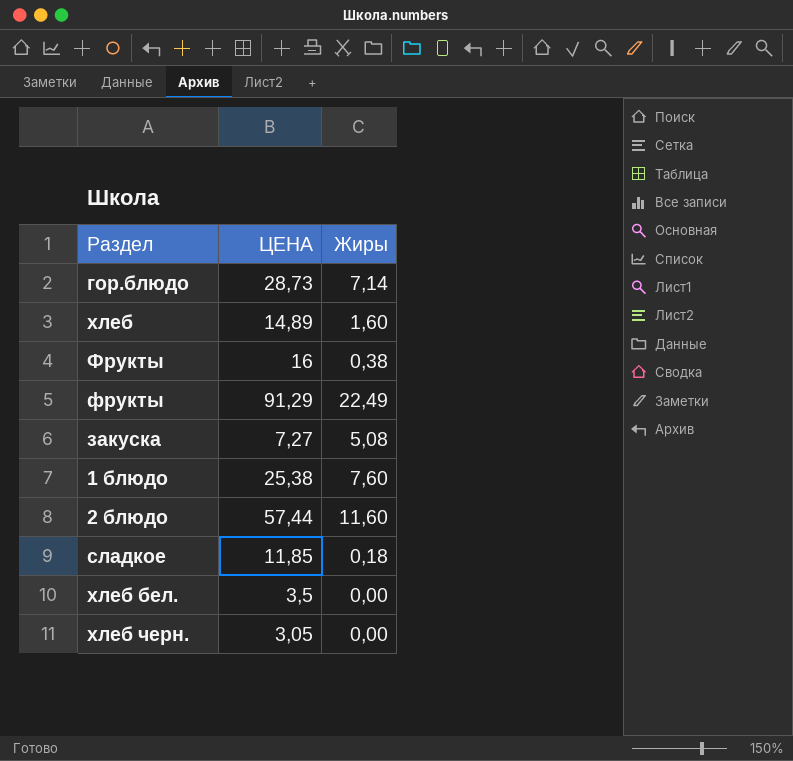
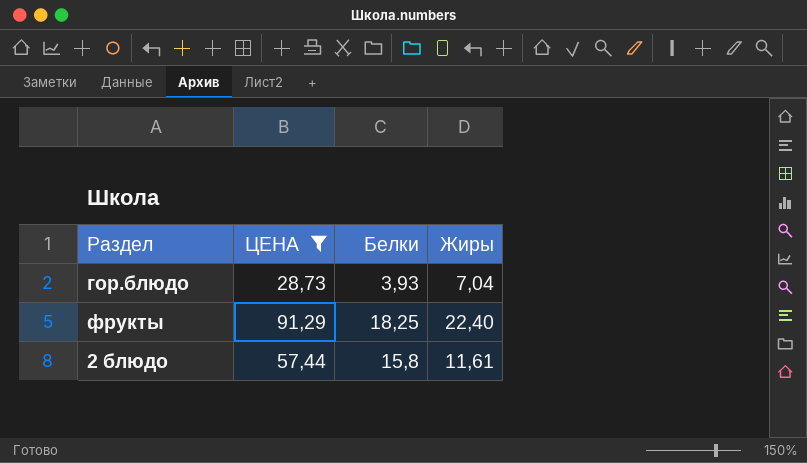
filter: none -> ЦЕНА >= 28,73
column Белки | position: none -> 3
гор.блюдо | Жиры: 7,14 -> 7,04
фрукты | Жиры: 22,49 -> 22,40
2 блюдо | Жиры: 11,60 -> 11,61

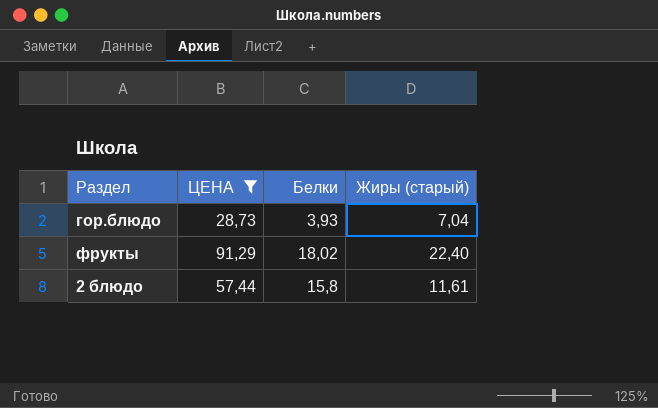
column name: Жиры -> Жиры (старый)
фрукты | Белки: 18,25 -> 18,02

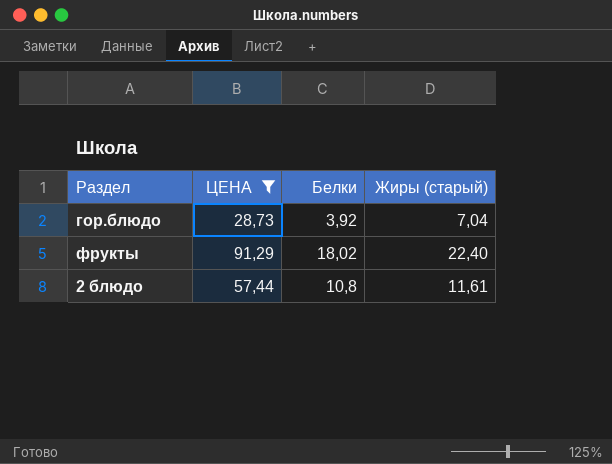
гор.блюдо | Белки: 3,93 -> 3,92
2 блюдо | Белки: 15,8 -> 10,8

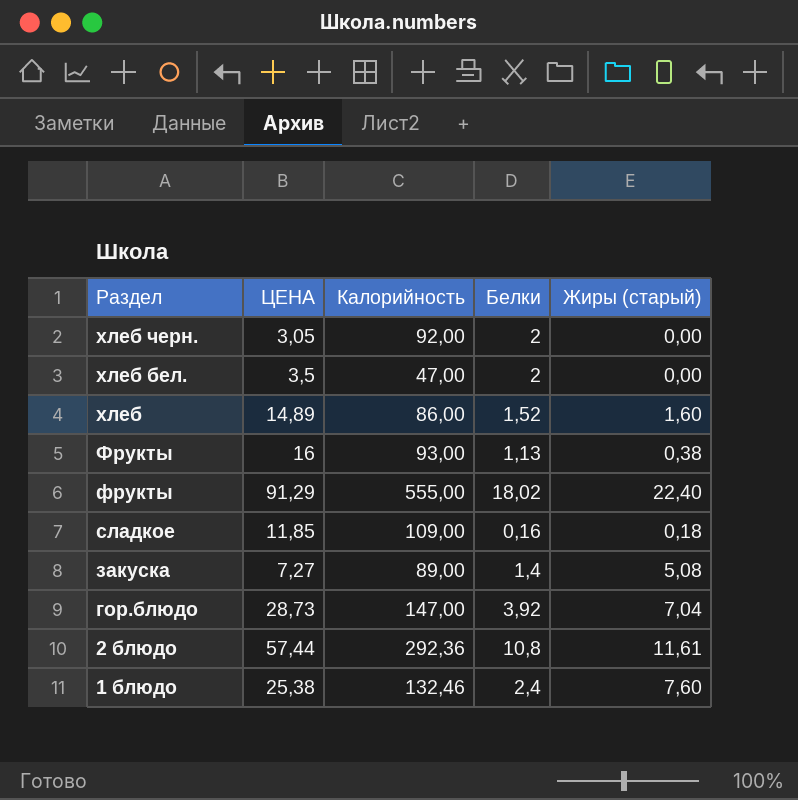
filter: ЦЕНА >= 28,73 -> none
row order: none -> Раздел descending
column Калорийность | position: none -> 3

